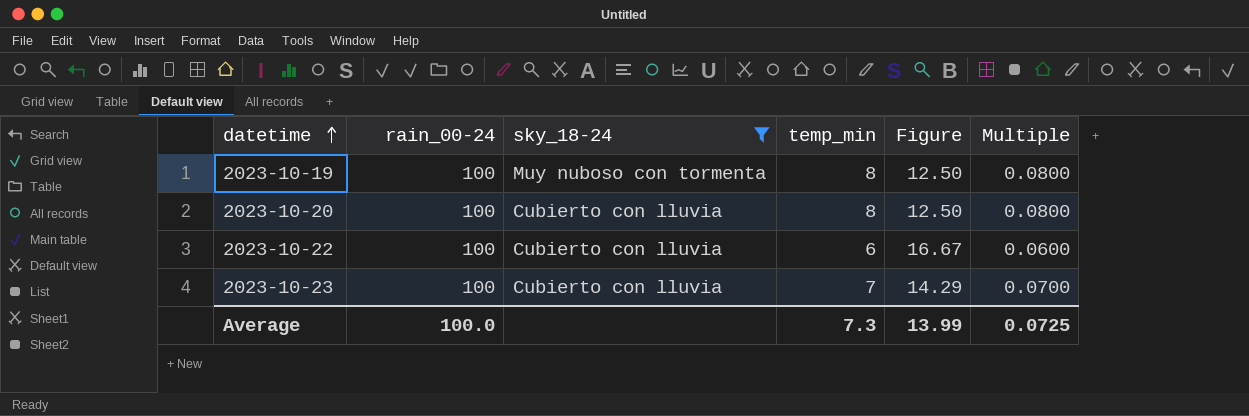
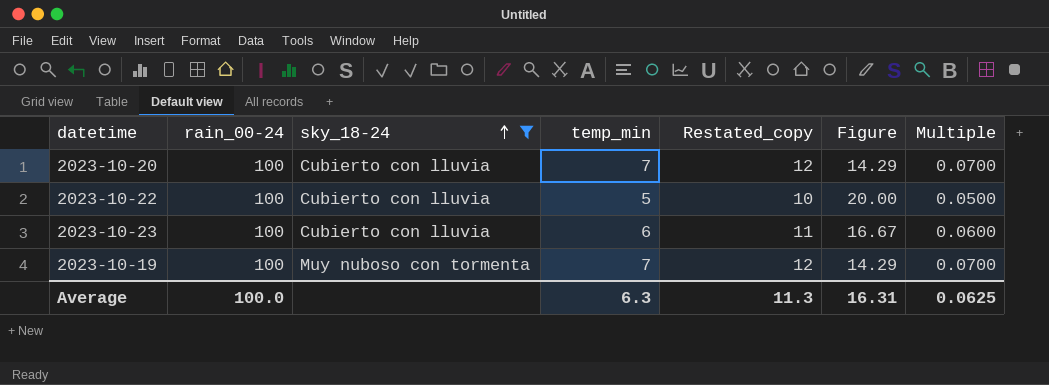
row order: datetime ascending -> sky_18-24 ascending
column Restated_copy | formula: none -> [temp_min] + 5
2023-10-20 | temp_min: 8 -> 7
2023-10-20 | Figure: 12.50 -> 14.29
2023-10-20 | Multiple: 0.0800 -> 0.0700
2023-10-22 | temp_min: 6 -> 5
2023-10-22 | Figure: 16.67 -> 20.00
2023-10-22 | Multiple: 0.0600 -> 0.0500
2023-10-23 | temp_min: 7 -> 6
2023-10-23 | Figure: 14.29 -> 16.67
2023-10-23 | Multiple: 0.0700 -> 0.0600
2023-10-19 | temp_min: 8 -> 7
2023-10-19 | Figure: 12.50 -> 14.29
2023-10-19 | Multiple: 0.0800 -> 0.0700
Average | temp_min: 7.3 -> 6.3
Average | Figure: 13.99 -> 16.31
Average | Multiple: 0.0725 -> 0.0625

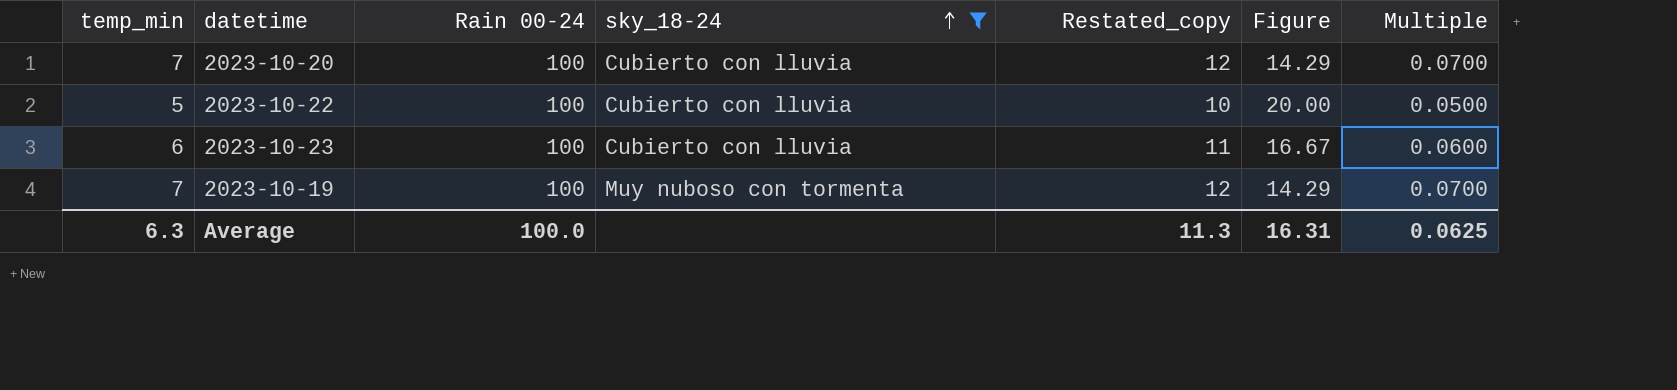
column temp_min | position: 4 -> 1
column name: rain_00-24 -> Rain 00-24

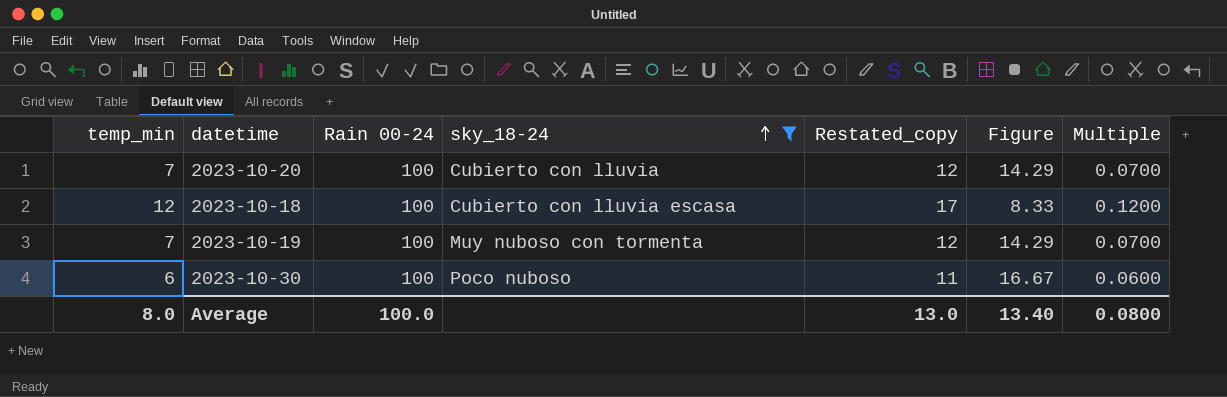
row 2023-10-22: 5 | 100 | Cubierto con lluvia | 10 | 20.00 | 0.0500 -> none
row 2023-10-23: 6 | 100 | Cubierto con lluvia | 11 | 16.67 | 0.0600 -> none
row 2023-10-18: none -> 12 | 100 | Cubierto con lluvia escasa | 17 | 8.33 | 0.1200
row 2023-10-30: none -> 6 | 100 | Poco nuboso | 11 | 16.67 | 0.0600
Average | temp_min: 6.3 -> 8.0
Average | Restated_copy: 11.3 -> 13.0
Average | Figure: 16.31 -> 13.40
Average | Multiple: 0.0625 -> 0.0800

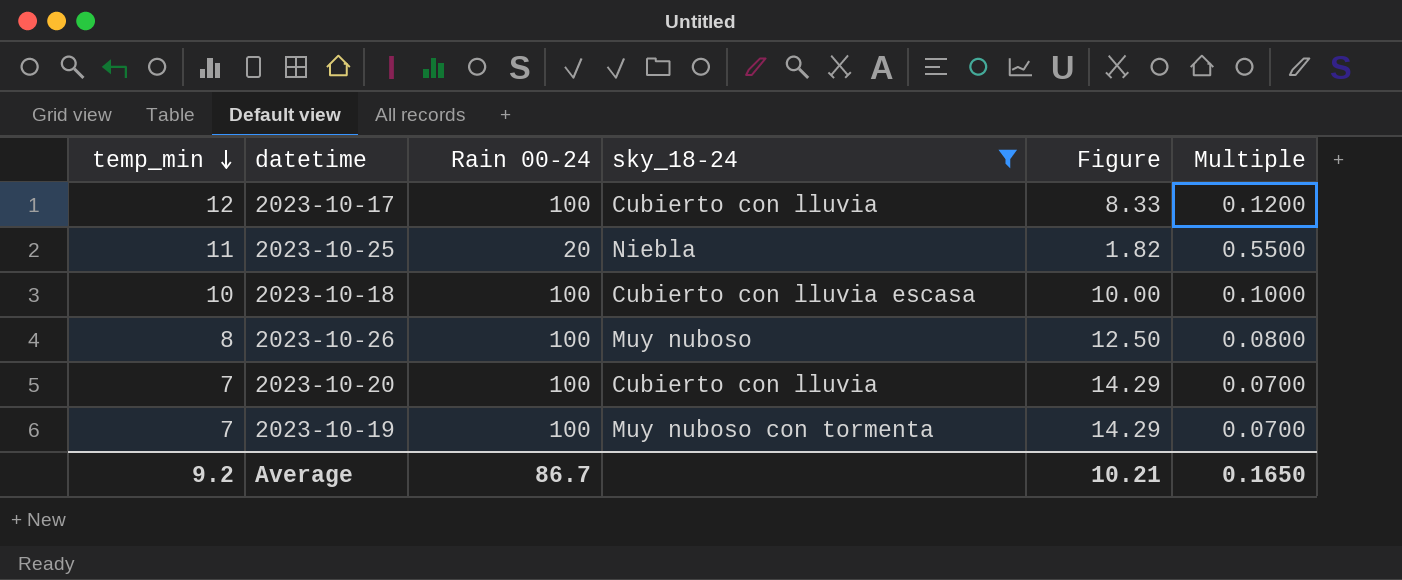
row order: sky_18-24 ascending -> temp_min descending
column Restated_copy | formula: [temp_min] + 5 -> none
row 2023-10-30: 6 | 100 | Poco nuboso | 11 | 16.67 | 0.0600 -> none
row 2023-10-17: none -> 12 | 100 | Cubierto con lluvia | 8.33 | 0.1200
row 2023-10-25: none -> 11 | 20 | Niebla | 1.82 | 0.5500
2023-10-18 | temp_min: 12 -> 10
2023-10-18 | Figure: 8.33 -> 10.00
2023-10-18 | Multiple: 0.1200 -> 0.1000
row 2023-10-26: none -> 8 | 100 | Muy nuboso | 12.50 | 0.0800
Average | temp_min: 8.0 -> 9.2
Average | Rain 00-24: 100.0 -> 86.7
Average | Figure: 13.40 -> 10.21
Average | Multiple: 0.0800 -> 0.1650

